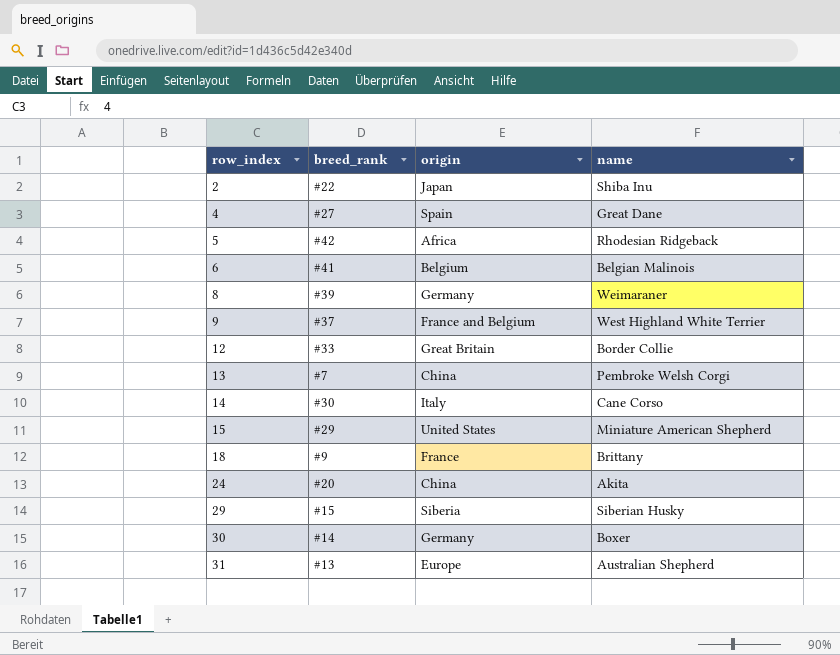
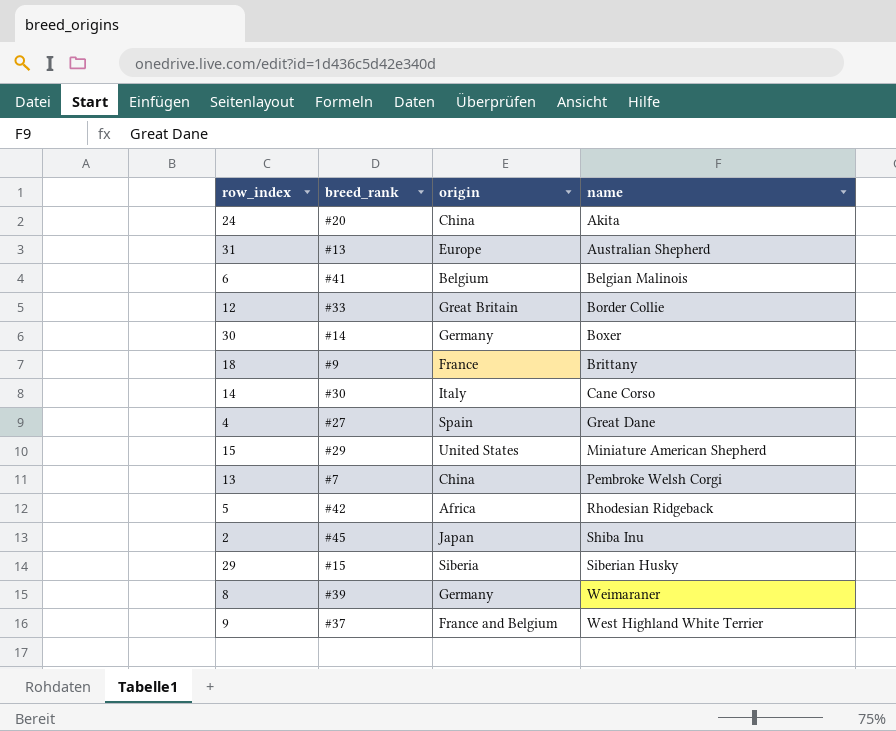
row order: row_index ascending -> name ascending
2 | breed_rank: #22 -> #45

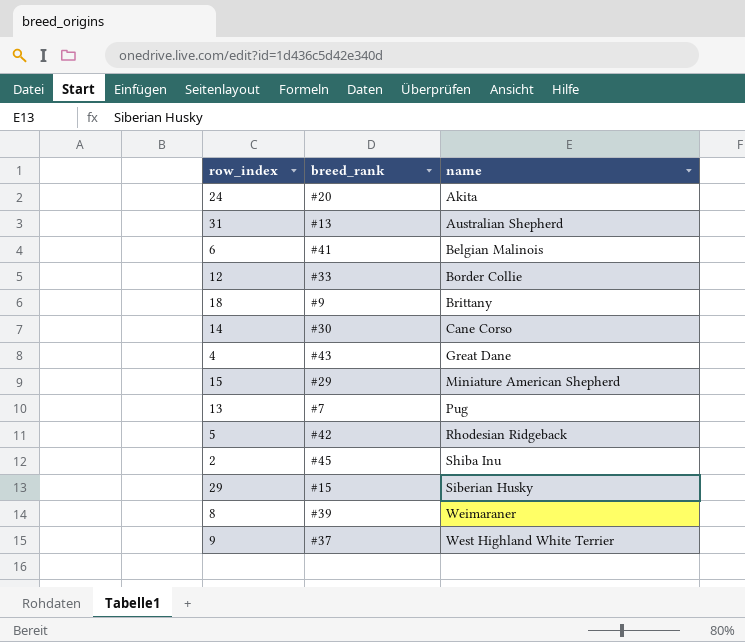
column origin | position: 3 -> none
row 30: #14 | Germany | Boxer -> none
4 | breed_rank: #27 -> #43
13 | name: Pembroke Welsh Corgi -> Pug

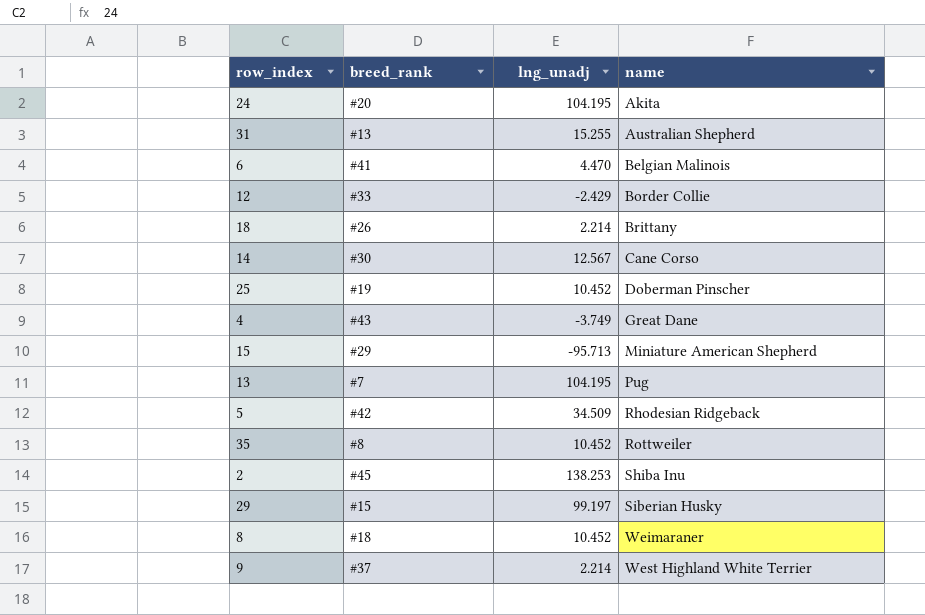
column lng_unadj | position: none -> 3
18 | breed_rank: #9 -> #26
row 25: none -> #19 | 10.452 | Doberman Pinscher
row 35: none -> #8 | 10.452 | Rottweiler
8 | breed_rank: #39 -> #18

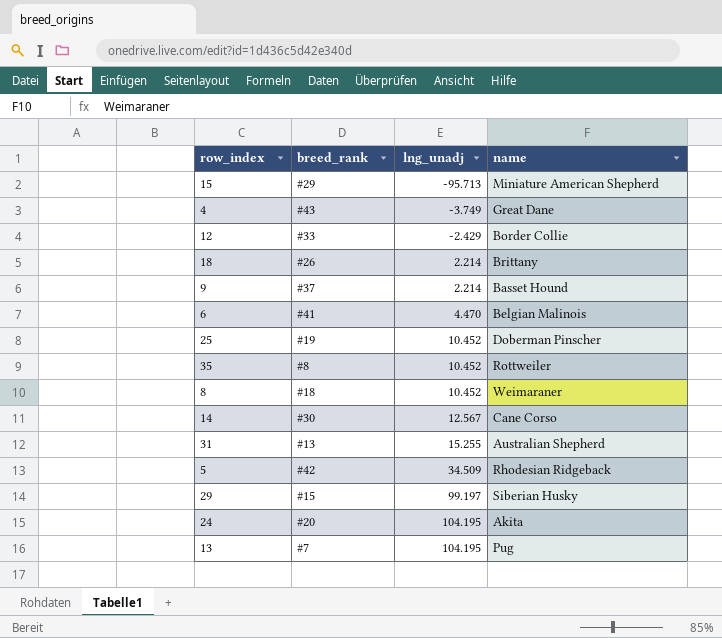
row order: name ascending -> lng_unadj ascending
row 2: #45 | 138.253 | Shiba Inu -> none
9 | name: West Highland White Terrier -> Basset Hound

